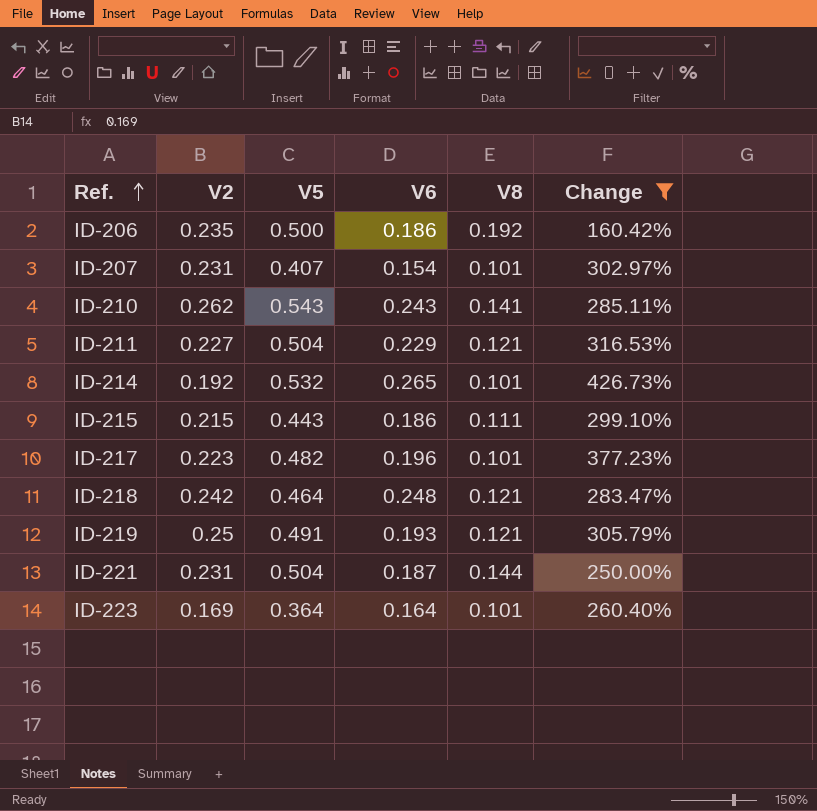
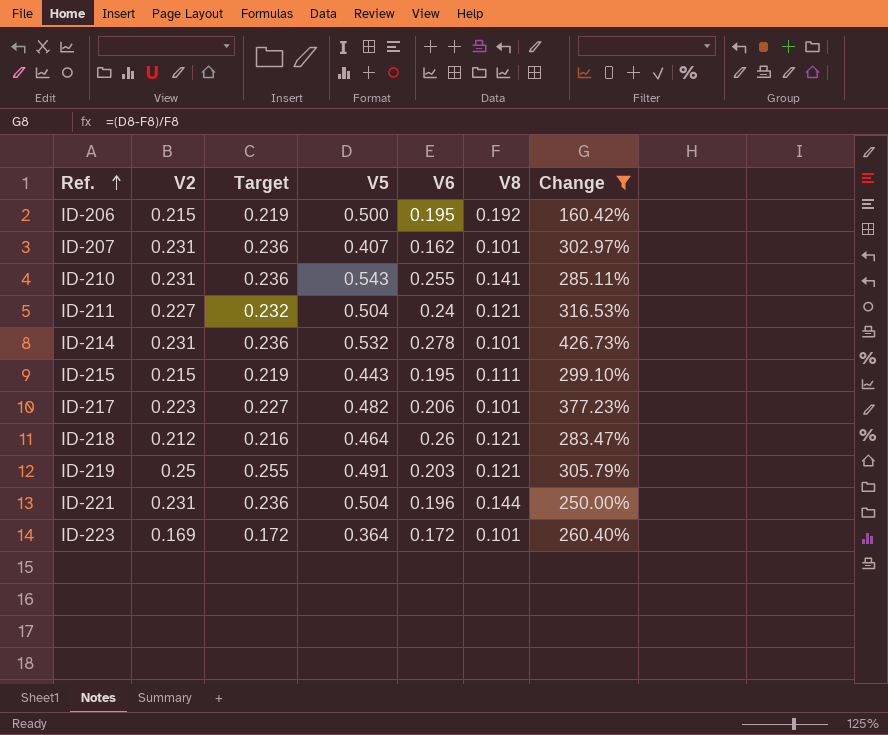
column Target | formula: none -> [V2] * 1.02
ID-206 | V2: 0.235 -> 0.215
ID-206 | V6: 0.186 -> 0.195
ID-207 | V6: 0.154 -> 0.162
ID-210 | V2: 0.262 -> 0.231
ID-210 | V6: 0.243 -> 0.255
ID-211 | V6: 0.229 -> 0.24
ID-214 | V2: 0.192 -> 0.231
ID-214 | V6: 0.265 -> 0.278
ID-215 | V6: 0.186 -> 0.195
ID-217 | V6: 0.196 -> 0.206
ID-218 | V2: 0.242 -> 0.212
ID-218 | V6: 0.248 -> 0.26
ID-219 | V6: 0.193 -> 0.203
ID-221 | V6: 0.187 -> 0.196
ID-223 | V6: 0.164 -> 0.172

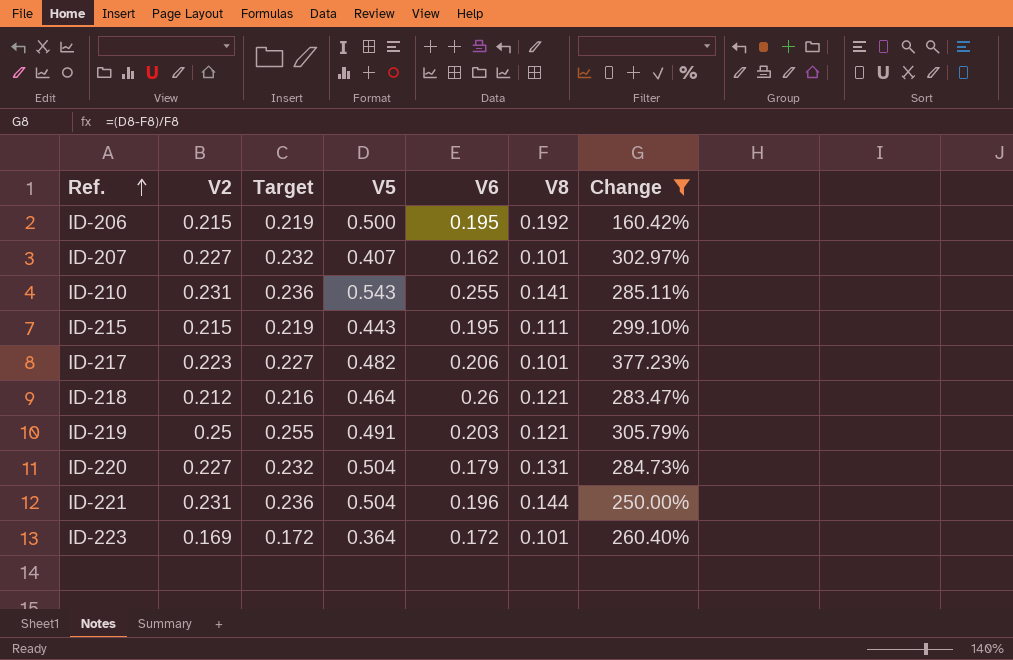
row ID-211: 0.227 | 0.232 | 0.504 | 0.24 | 0.121 | 316.53% -> none
row ID-214: 0.231 | 0.236 | 0.532 | 0.278 | 0.101 | 426.73% -> none
ID-207 | V2: 0.231 -> 0.227
ID-207 | Target: 0.236 -> 0.232
row ID-220: none -> 0.227 | 0.232 | 0.504 | 0.179 | 0.131 | 284.73%

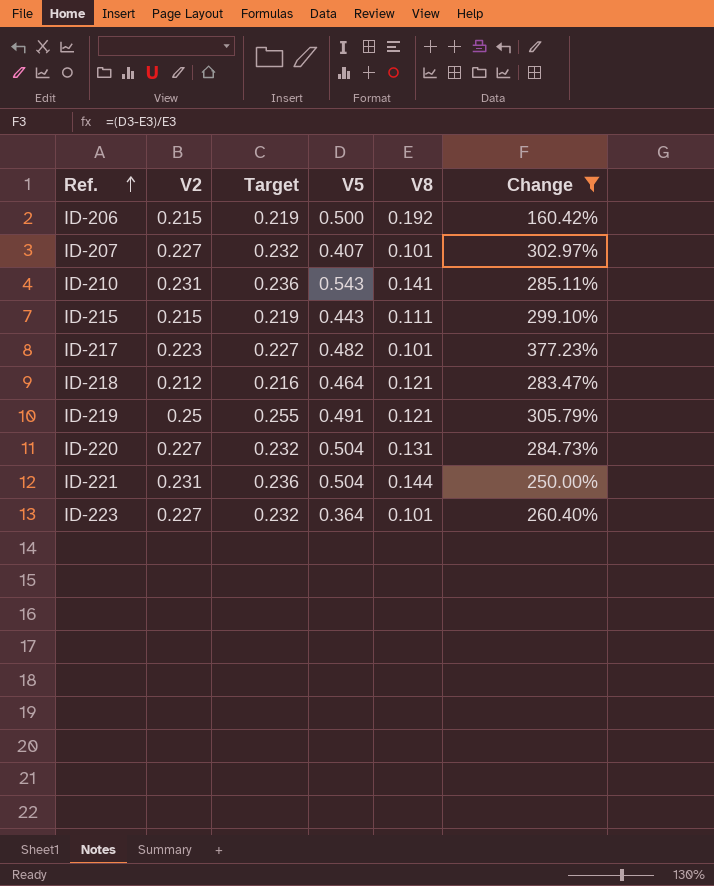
column V6 | position: 5 -> none
ID-223 | V2: 0.169 -> 0.227
ID-223 | Target: 0.172 -> 0.232

